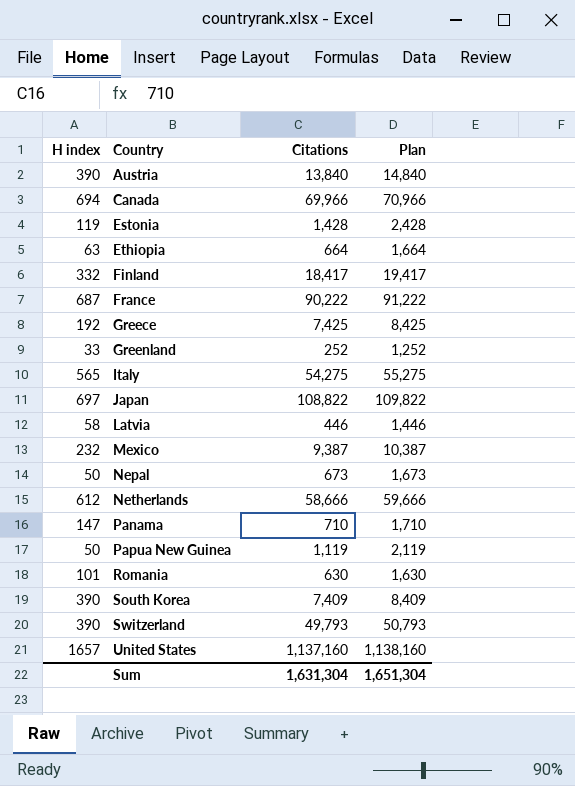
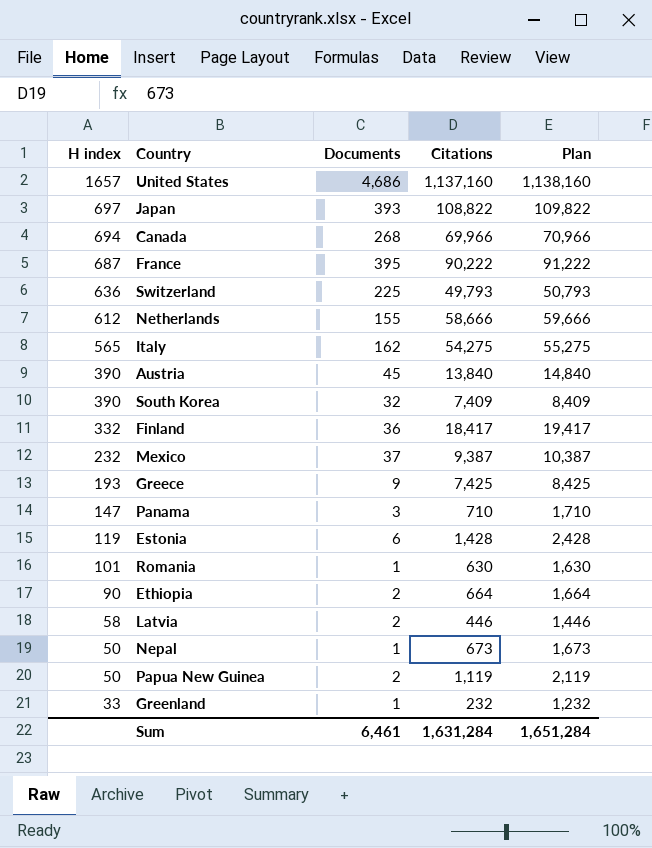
row order: Country ascending -> H index descending
column Documents | position: none -> 3
Switzerland | H index: 390 -> 636
Greece | H index: 192 -> 193
Ethiopia | H index: 63 -> 90
Greenland | Citations: 252 -> 232
Greenland | Plan: 1,252 -> 1,232
Sum | Citations: 1,631,304 -> 1,631,284
Sum | Plan: 1,651,304 -> 1,651,284

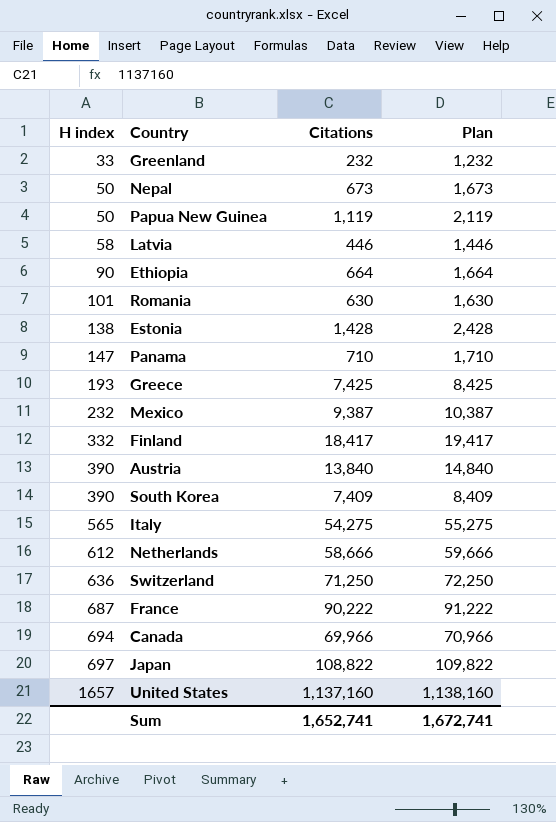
row order: H index descending -> H index ascending
column Documents | position: 3 -> none
Estonia | H index: 119 -> 138
Switzerland | Citations: 49,793 -> 71,250
Switzerland | Plan: 50,793 -> 72,250
Sum | Citations: 1,631,284 -> 1,652,741
Sum | Plan: 1,651,284 -> 1,672,741

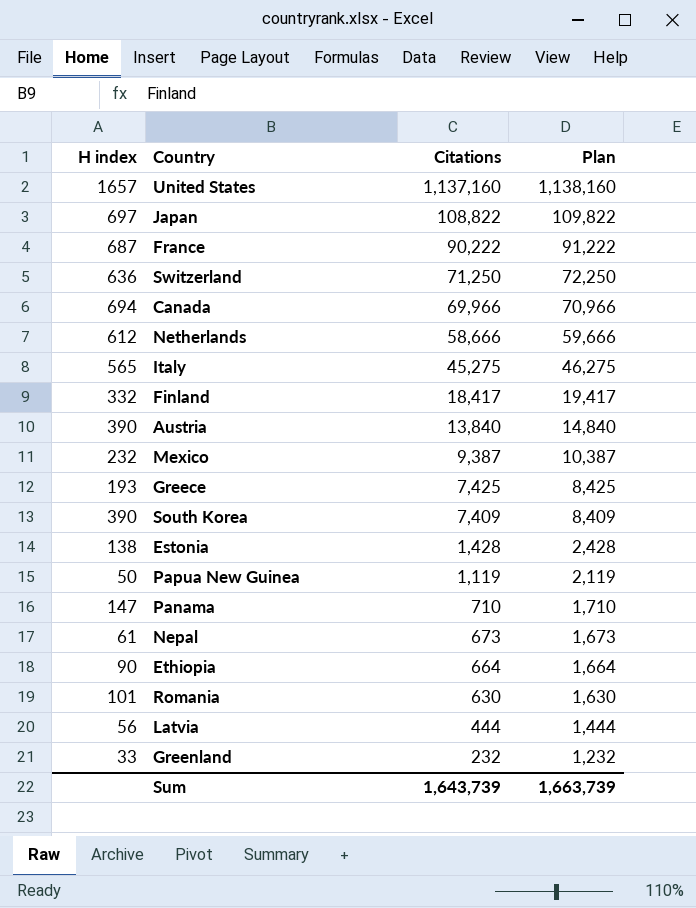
row order: H index ascending -> Citations descending
Italy | Citations: 54,275 -> 45,275
Italy | Plan: 55,275 -> 46,275
Nepal | H index: 50 -> 61
Latvia | H index: 58 -> 56
Latvia | Citations: 446 -> 444
Latvia | Plan: 1,446 -> 1,444
Sum | Citations: 1,652,741 -> 1,643,739
Sum | Plan: 1,672,741 -> 1,663,739

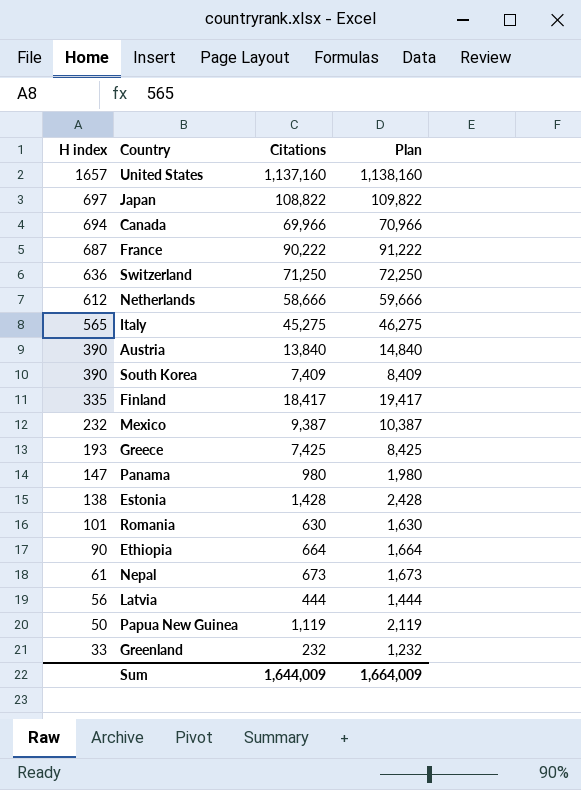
row order: Citations descending -> H index descending
Finland | H index: 332 -> 335
Panama | Citations: 710 -> 980
Panama | Plan: 1,710 -> 1,980
Sum | Citations: 1,643,739 -> 1,644,009
Sum | Plan: 1,663,739 -> 1,664,009

